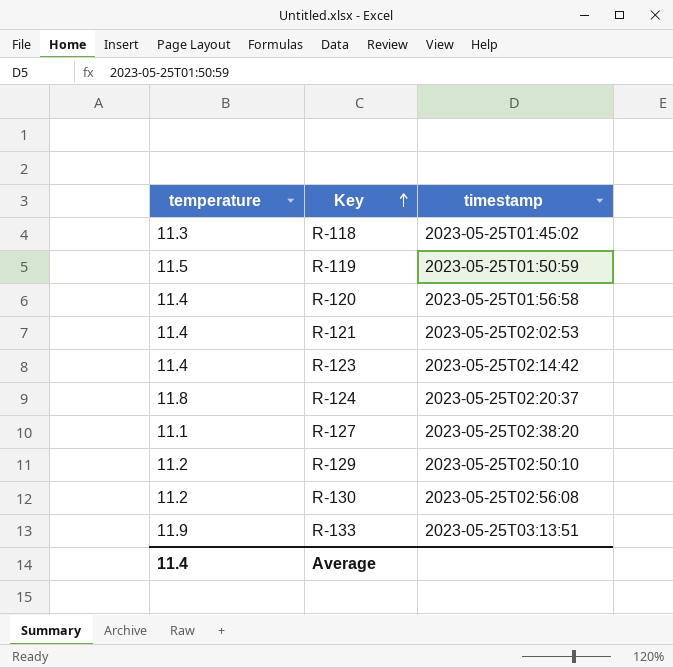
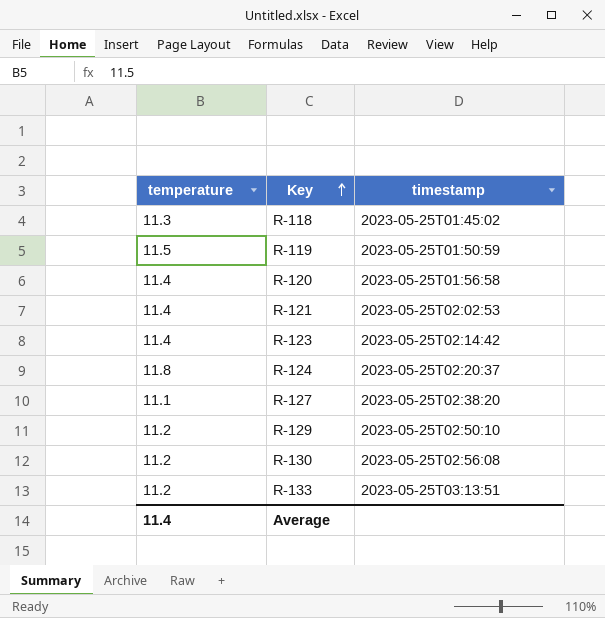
R-133 | temperature: 11.9 -> 11.2

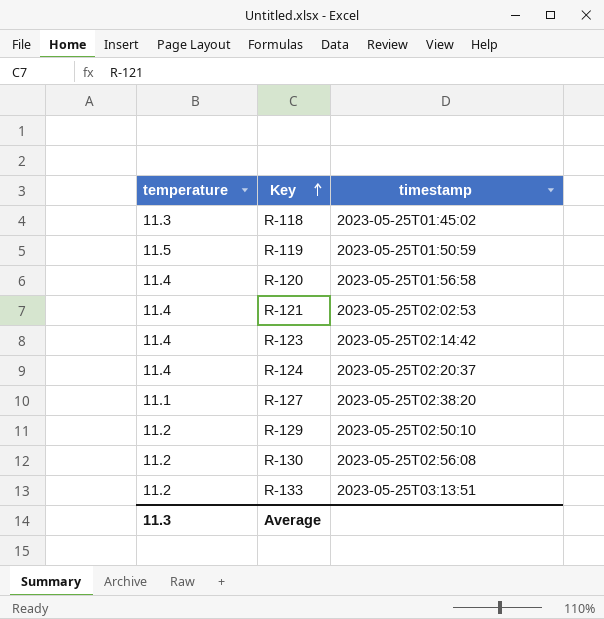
R-124 | temperature: 11.8 -> 11.4
Average | temperature: 11.4 -> 11.3

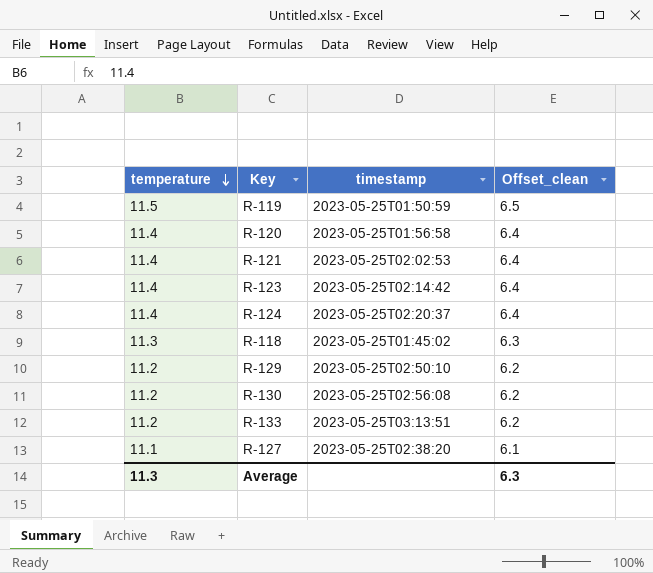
row order: Key ascending -> temperature descending
column Offset_clean | formula: none -> [temperature] - 5

